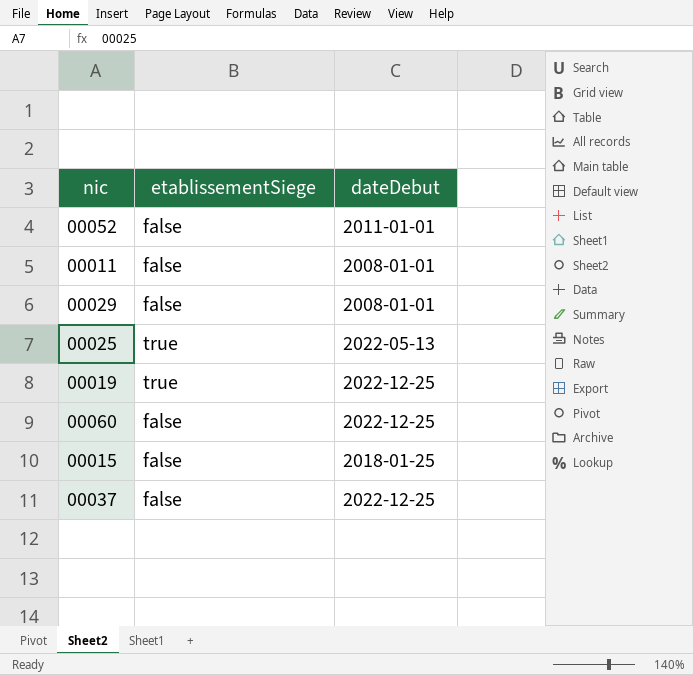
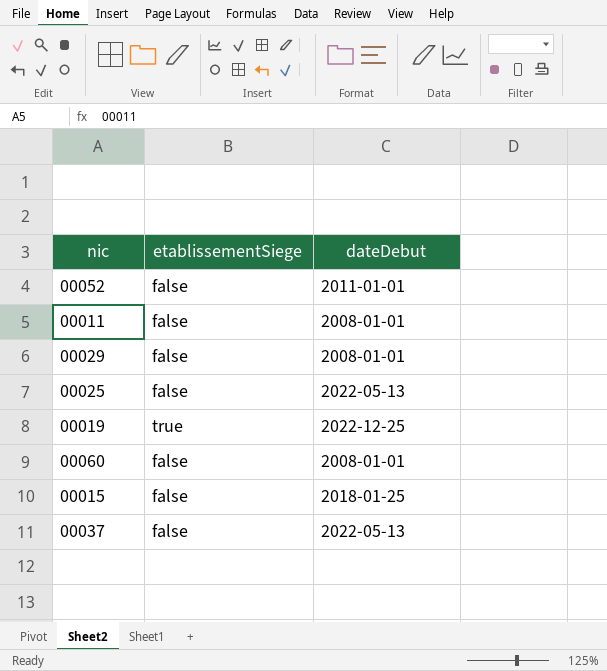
00025 | etablissementSiege: true -> false
00060 | dateDebut: 2022-12-25 -> 2008-01-01
00037 | dateDebut: 2022-12-25 -> 2022-05-13

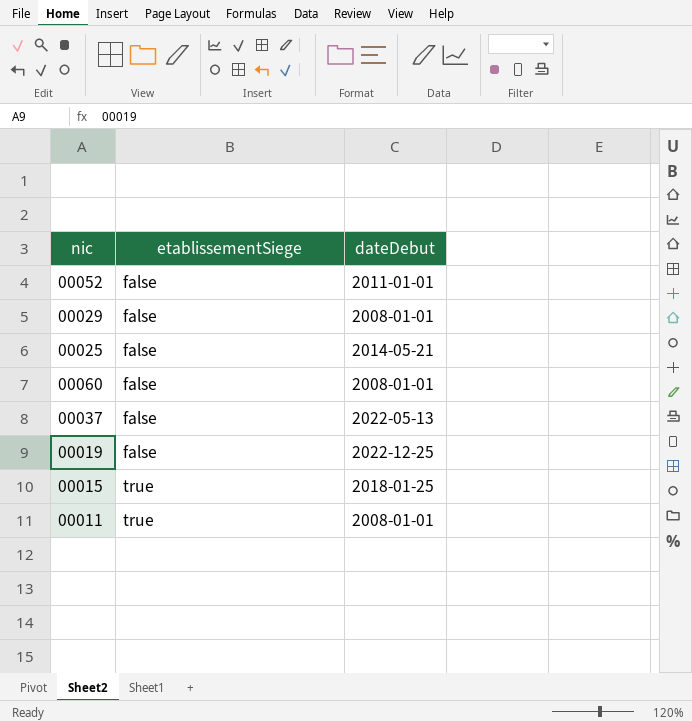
row order: none -> etablissementSiege ascending
00025 | dateDebut: 2022-05-13 -> 2014-05-21
00019 | etablissementSiege: true -> false
00015 | etablissementSiege: false -> true
00011 | etablissementSiege: false -> true

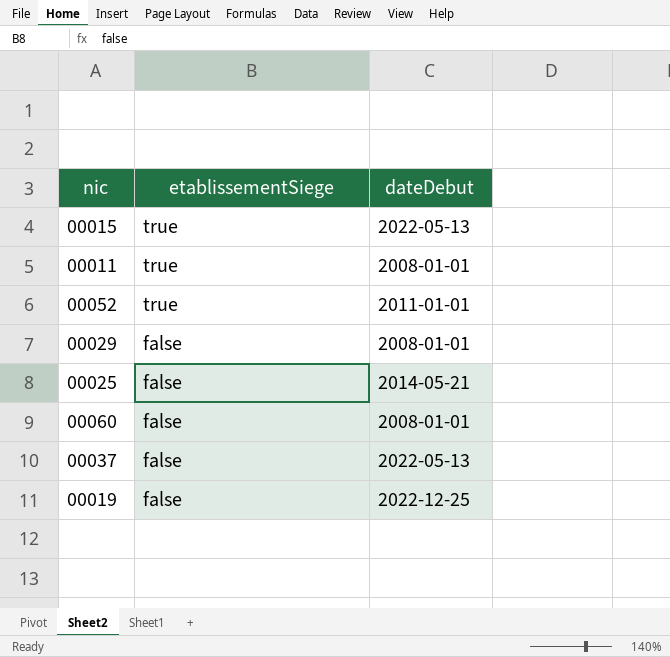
row order: etablissementSiege ascending -> etablissementSiege descending
00015 | dateDebut: 2018-01-25 -> 2022-05-13
00052 | etablissementSiege: false -> true

